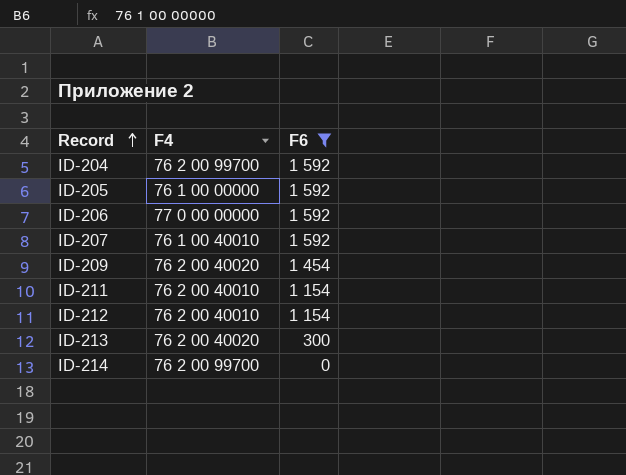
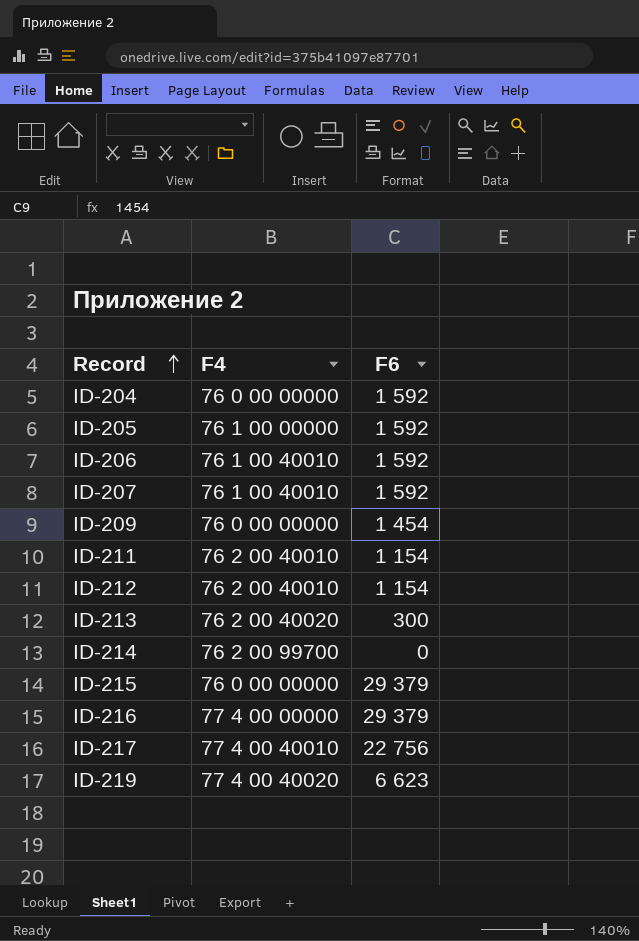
filter: F6 <= 1 592 -> none
ID-204 | F4: 76 2 00 99700 -> 76 0 00 00000
ID-206 | F4: 77 0 00 00000 -> 76 1 00 40010
ID-209 | F4: 76 2 00 40020 -> 76 0 00 00000

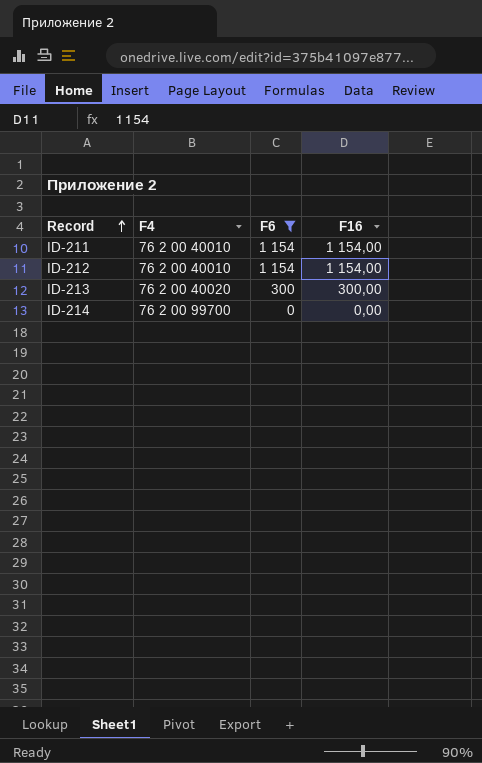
filter: none -> F6 <= 1 154
column F16 | position: none -> 4

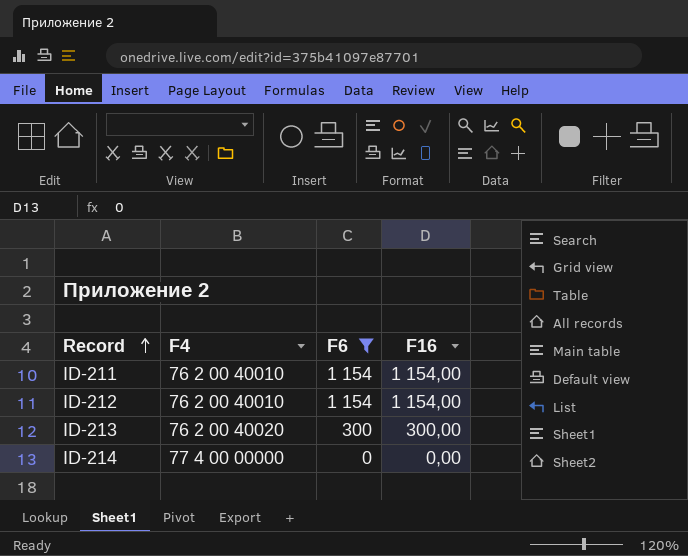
ID-214 | F4: 76 2 00 99700 -> 77 4 00 00000

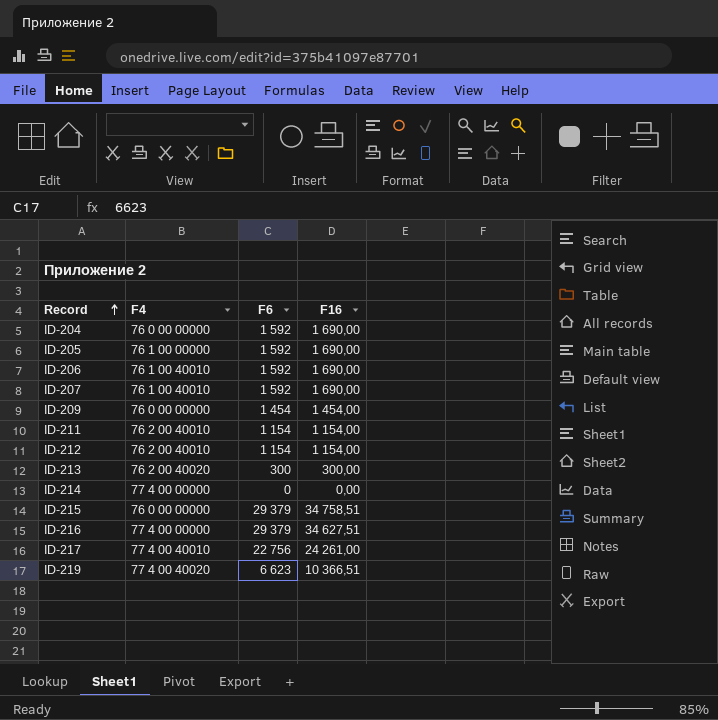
filter: F6 <= 1 154 -> none

